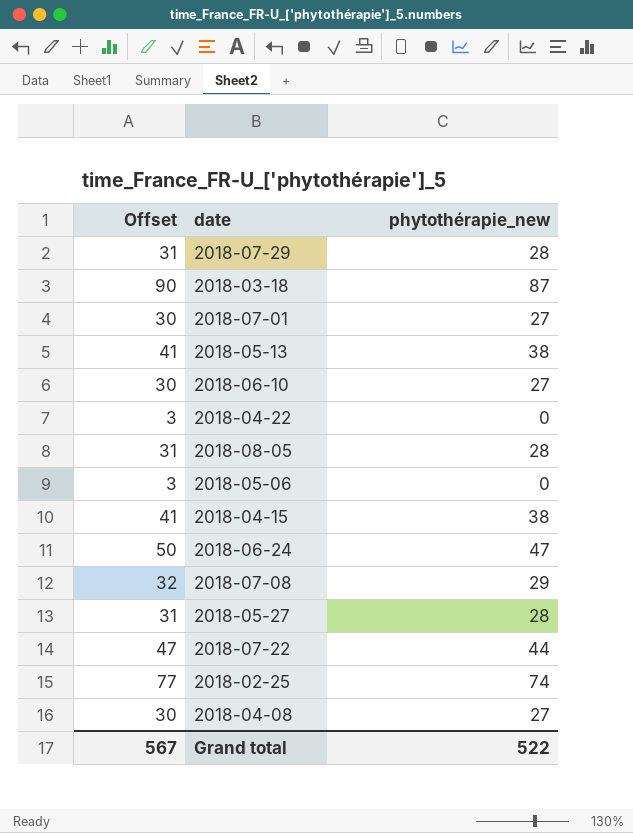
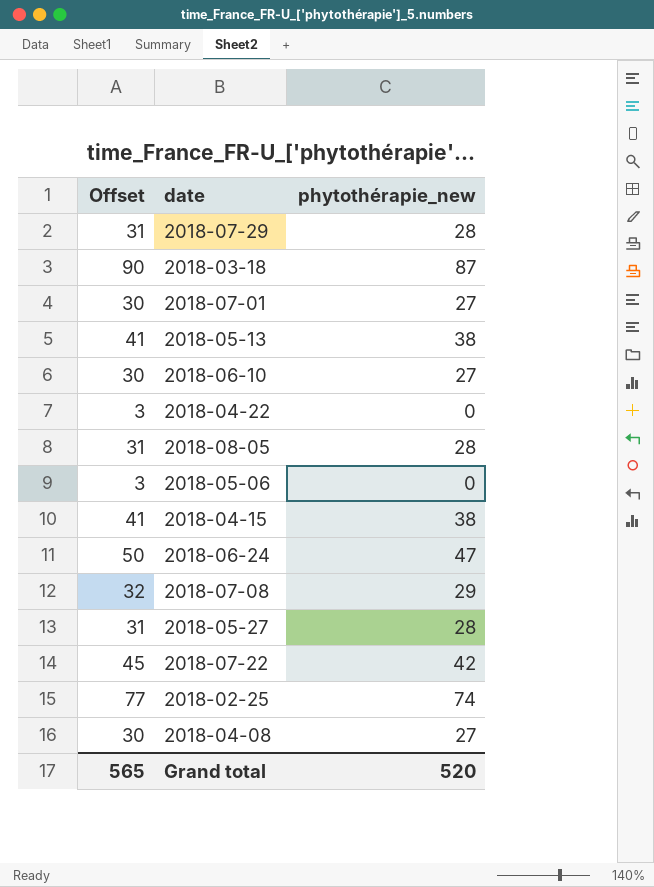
2018-07-22 | Offset: 47 -> 45
2018-07-22 | phytothérapie_new: 44 -> 42
Grand total | Offset: 567 -> 565
Grand total | phytothérapie_new: 522 -> 520

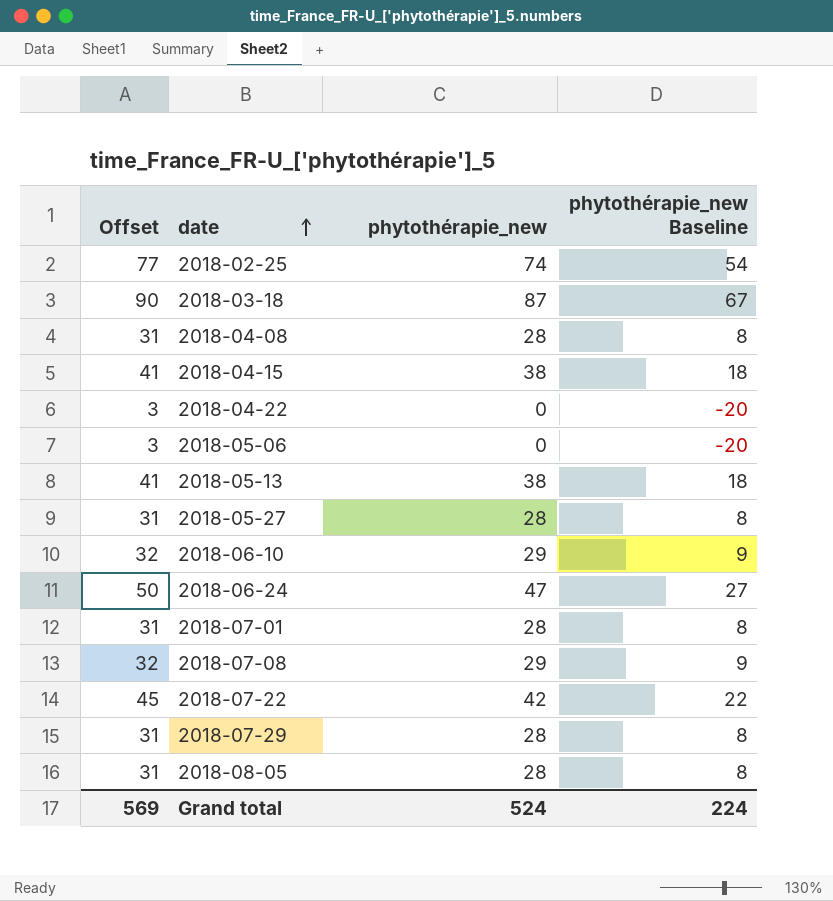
row order: none -> date ascending
column phytothérapie_new Baseline | formula: none -> [phytothérapie_new] - 20
2018-04-08 | Offset: 30 -> 31
2018-04-08 | phytothérapie_new: 27 -> 28
2018-06-10 | Offset: 30 -> 32
2018-06-10 | phytothérapie_new: 27 -> 29
2018-07-01 | Offset: 30 -> 31
2018-07-01 | phytothérapie_new: 27 -> 28
Grand total | Offset: 565 -> 569
Grand total | phytothérapie_new: 520 -> 524

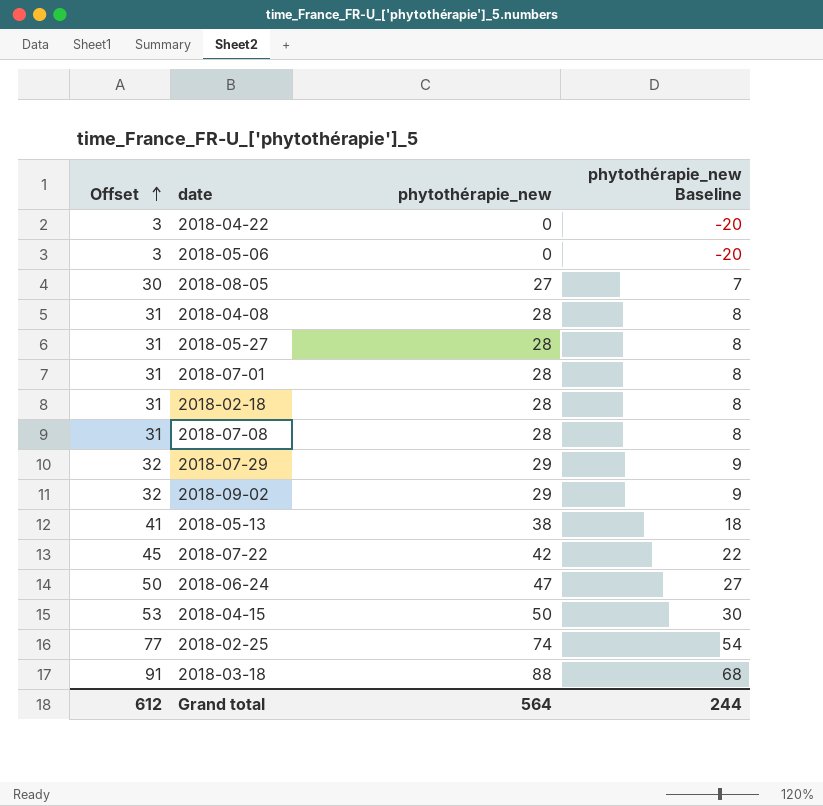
row order: date ascending -> Offset ascending
row 2018-06-10: 32 | 29 | 9 -> none
2018-08-05 | Offset: 31 -> 30
2018-08-05 | phytothérapie_new: 28 -> 27
2018-08-05 | phytothérapie_new Baseline: 8 -> 7
row 2018-02-18: none -> 31 | 28 | 8
2018-07-08 | Offset: 32 -> 31
2018-07-08 | phytothérapie_new: 29 -> 28
2018-07-08 | phytothérapie_new Baseline: 9 -> 8
2018-07-29 | Offset: 31 -> 32
2018-07-29 | phytothérapie_new: 28 -> 29
2018-07-29 | phytothérapie_new Baseline: 8 -> 9
row 2018-09-02: none -> 32 | 29 | 9
2018-04-15 | Offset: 41 -> 53
2018-04-15 | phytothérapie_new: 38 -> 50
2018-04-15 | phytothérapie_new Baseline: 18 -> 30
2018-03-18 | Offset: 90 -> 91
2018-03-18 | phytothérapie_new: 87 -> 88
2018-03-18 | phytothérapie_new Baseline: 67 -> 68
Grand total | Offset: 569 -> 612
Grand total | phytothérapie_new: 524 -> 564
Grand total | phytothérapie_new Baseline: 224 -> 244

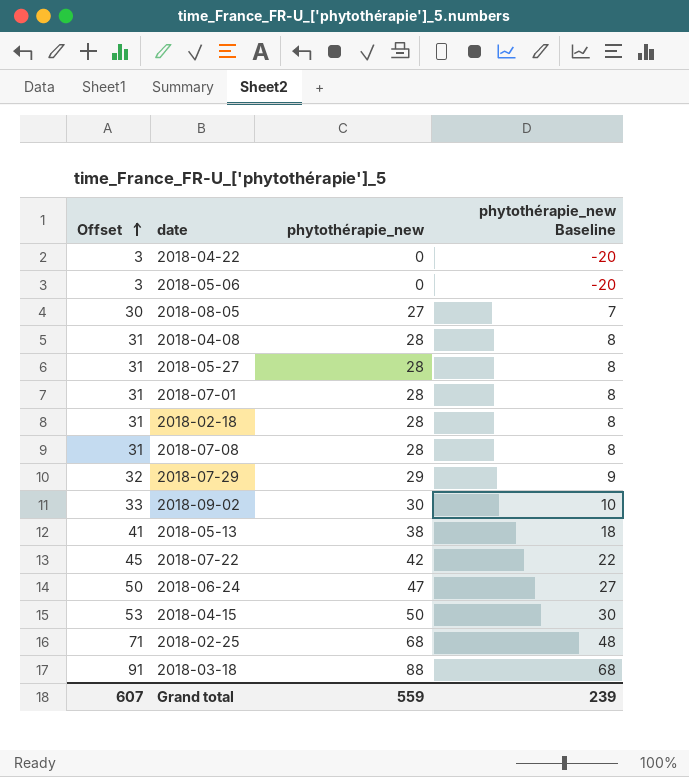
2018-09-02 | Offset: 32 -> 33
2018-09-02 | phytothérapie_new: 29 -> 30
2018-09-02 | phytothérapie_new Baseline: 9 -> 10
2018-02-25 | Offset: 77 -> 71
2018-02-25 | phytothérapie_new: 74 -> 68
2018-02-25 | phytothérapie_new Baseline: 54 -> 48
Grand total | Offset: 612 -> 607
Grand total | phytothérapie_new: 564 -> 559
Grand total | phytothérapie_new Baseline: 244 -> 239

